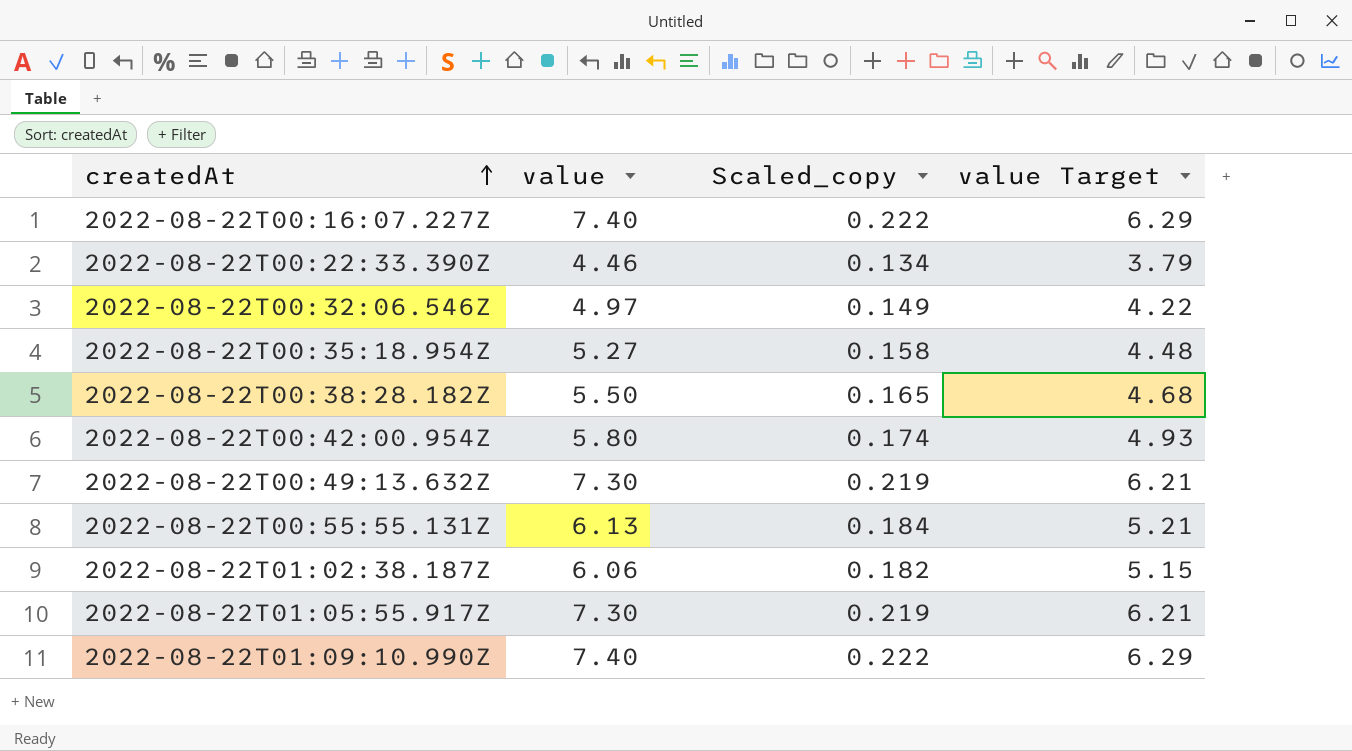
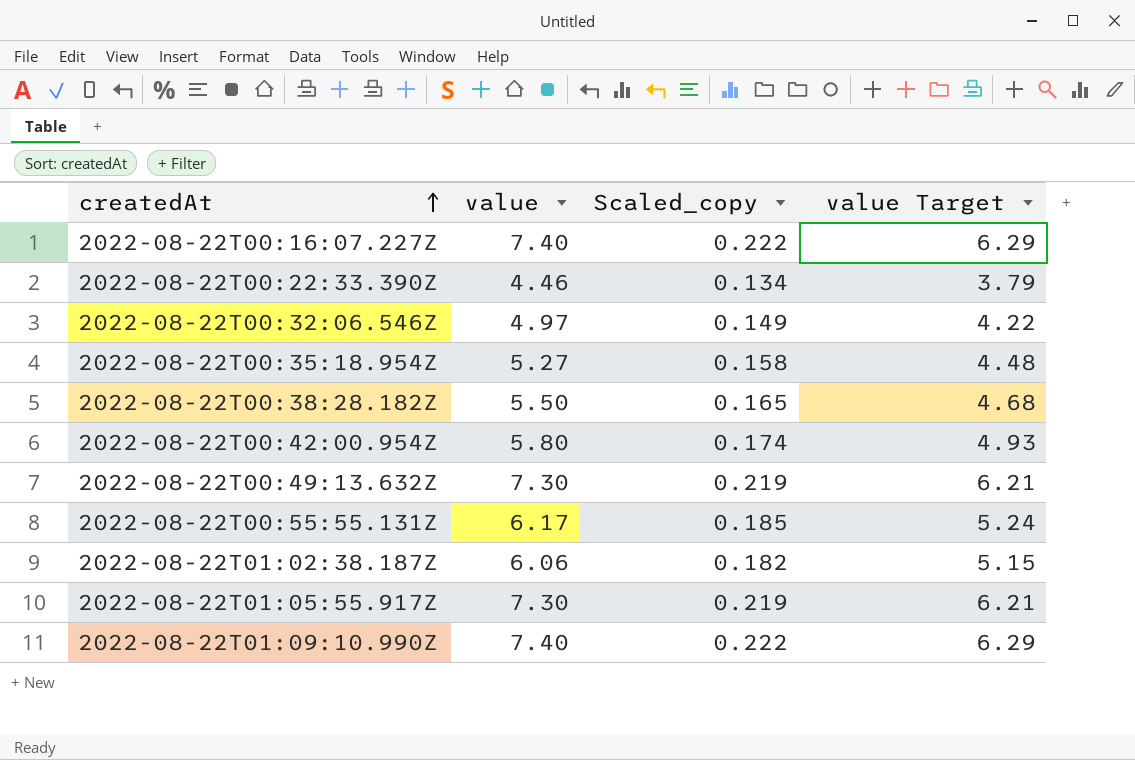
2022-08-22T00:55:55.131Z | value: 6.13 -> 6.17
2022-08-22T00:55:55.131Z | Scaled_copy: 0.184 -> 0.185
2022-08-22T00:55:55.131Z | value Target: 5.21 -> 5.24

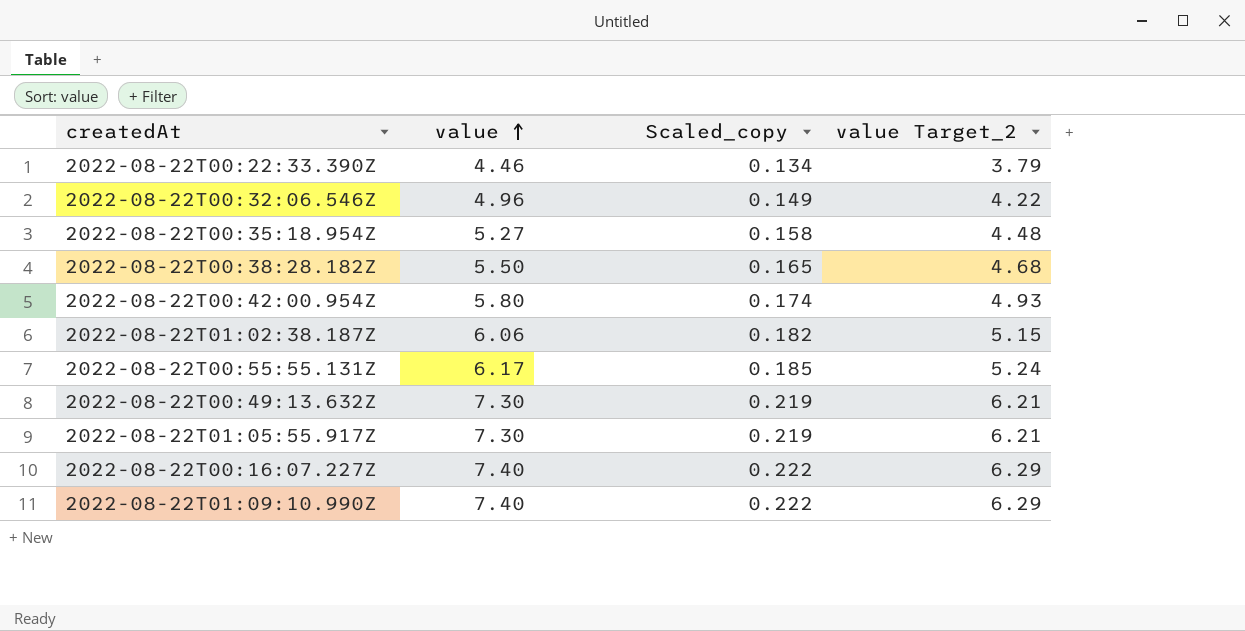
row order: createdAt ascending -> value ascending
column name: value Target -> value Target_2
2022-08-22T00:32:06.546Z | value: 4.97 -> 4.96

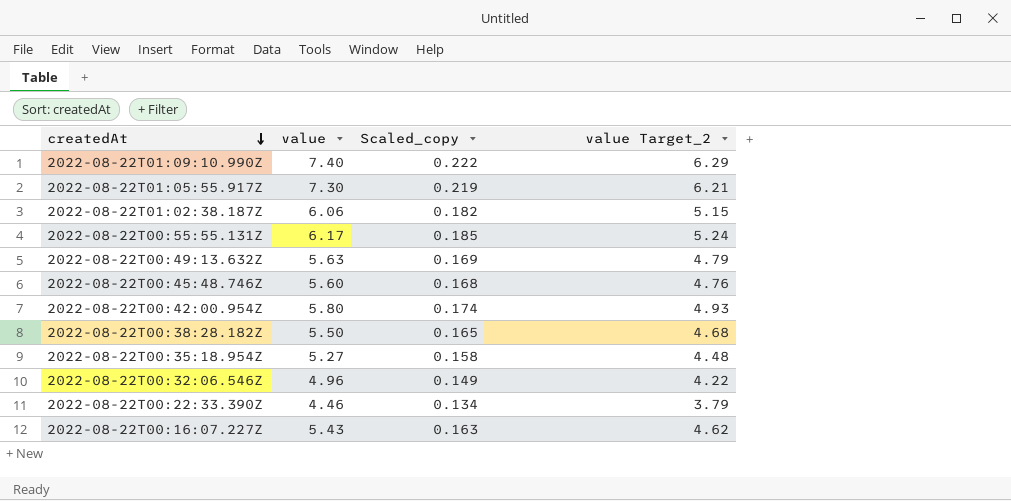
row order: value ascending -> createdAt descending
2022-08-22T00:49:13.632Z | value: 7.30 -> 5.63
2022-08-22T00:49:13.632Z | Scaled_copy: 0.219 -> 0.169
2022-08-22T00:49:13.632Z | value Target_2: 6.21 -> 4.79
row 2022-08-22T00:45:48.746Z: none -> 5.60 | 0.168 | 4.76
2022-08-22T00:16:07.227Z | value: 7.40 -> 5.43
2022-08-22T00:16:07.227Z | Scaled_copy: 0.222 -> 0.163
2022-08-22T00:16:07.227Z | value Target_2: 6.29 -> 4.62

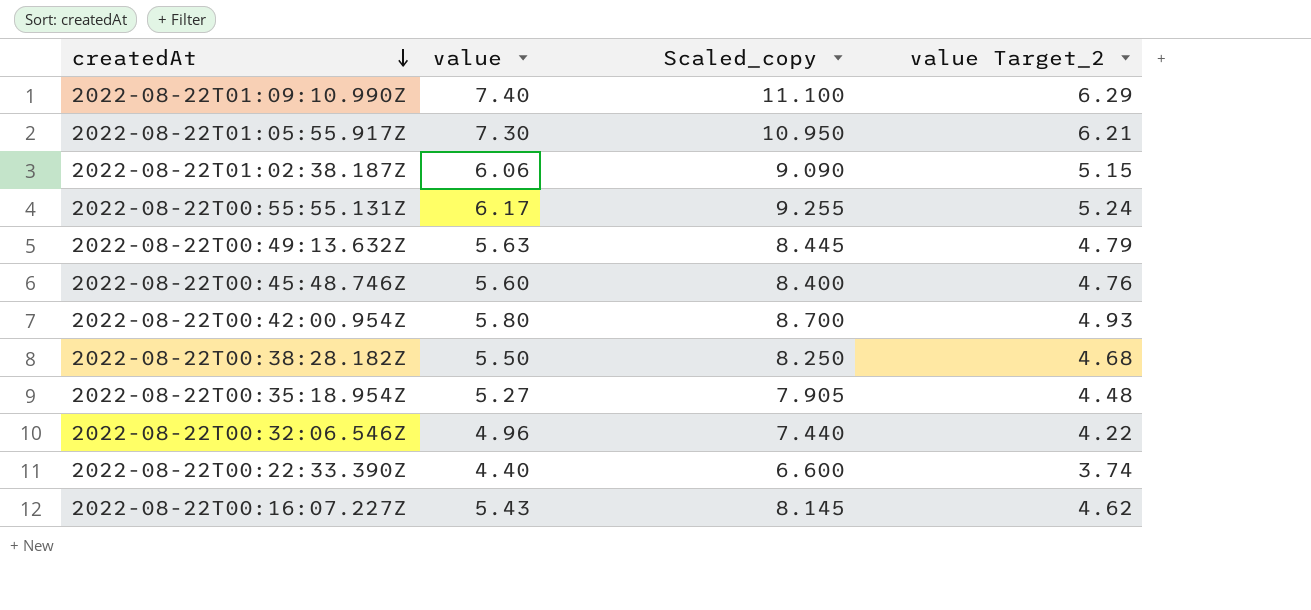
column Scaled_copy | formula: [value] * 0.03 -> [value] * 1.5
2022-08-22T00:22:33.390Z | value: 4.46 -> 4.40
2022-08-22T00:22:33.390Z | value Target_2: 3.79 -> 3.74

